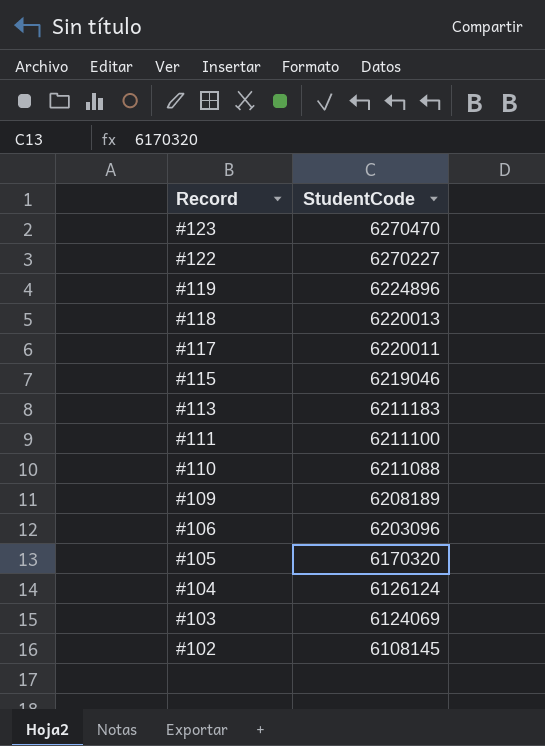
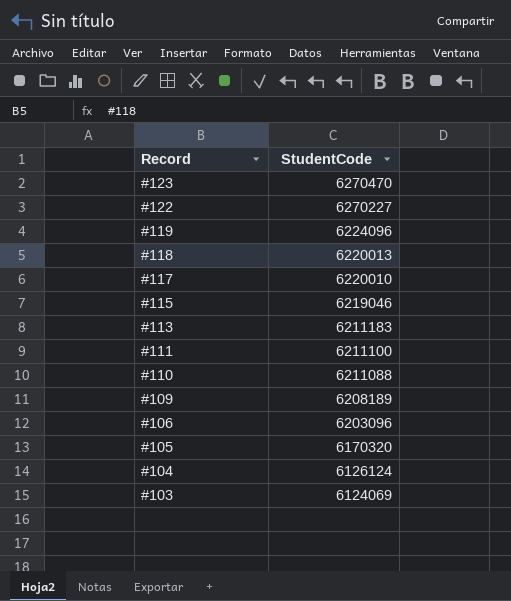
row #102: 6108145 -> none
#119 | StudentCode: 6224896 -> 6224096
#117 | StudentCode: 6220011 -> 6220010

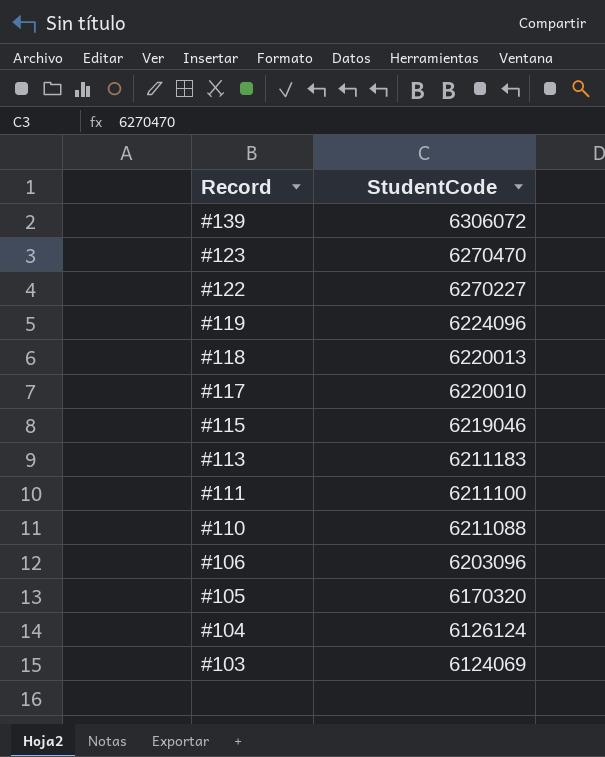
row #109: 6208189 -> none
row #139: none -> 6306072

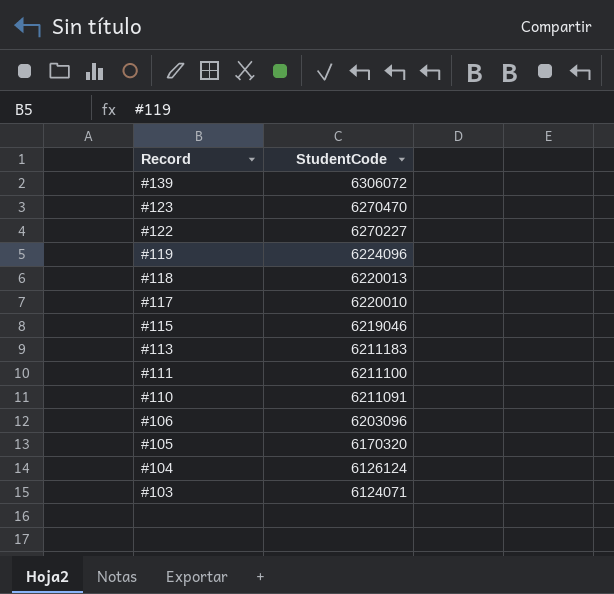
#110 | StudentCode: 6211088 -> 6211091
#103 | StudentCode: 6124069 -> 6124071

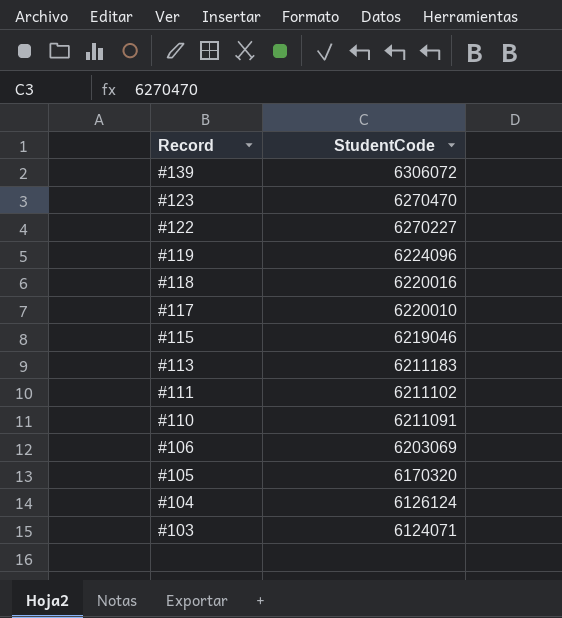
#118 | StudentCode: 6220013 -> 6220016
#111 | StudentCode: 6211100 -> 6211102
#106 | StudentCode: 6203096 -> 6203069

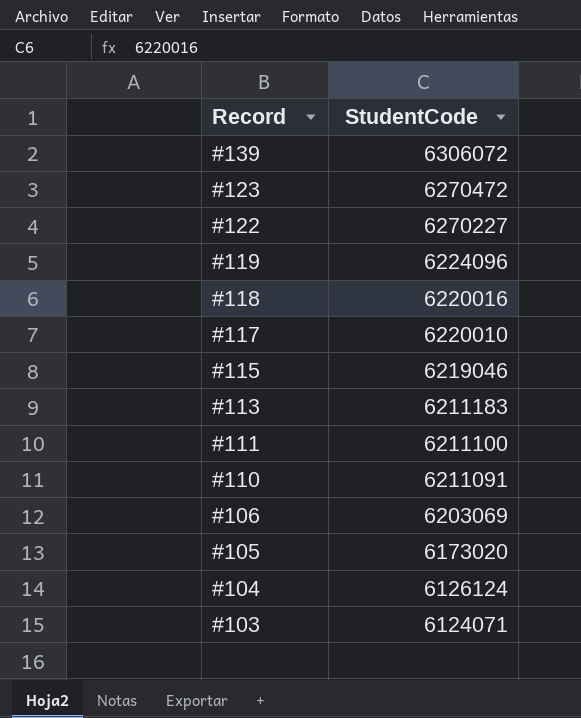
#123 | StudentCode: 6270470 -> 6270472
#111 | StudentCode: 6211102 -> 6211100
#105 | StudentCode: 6170320 -> 6173020

